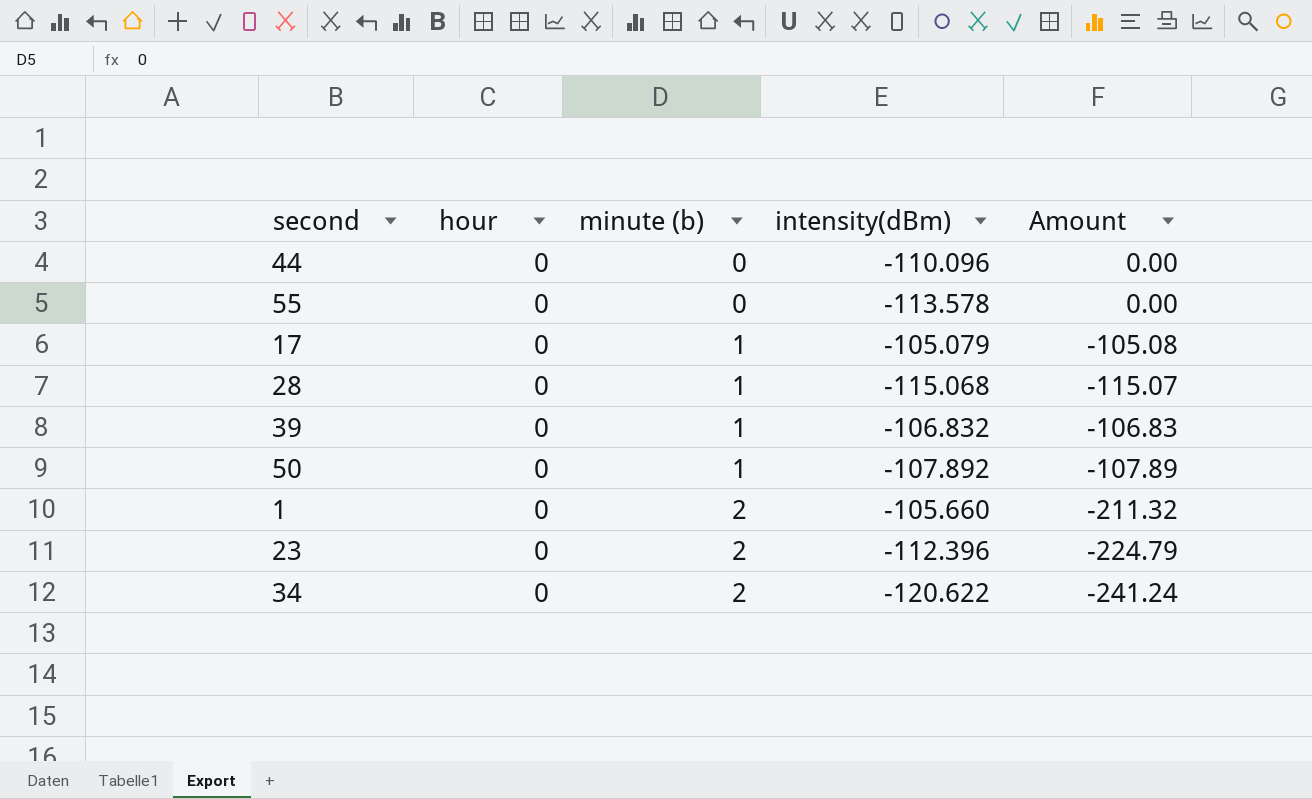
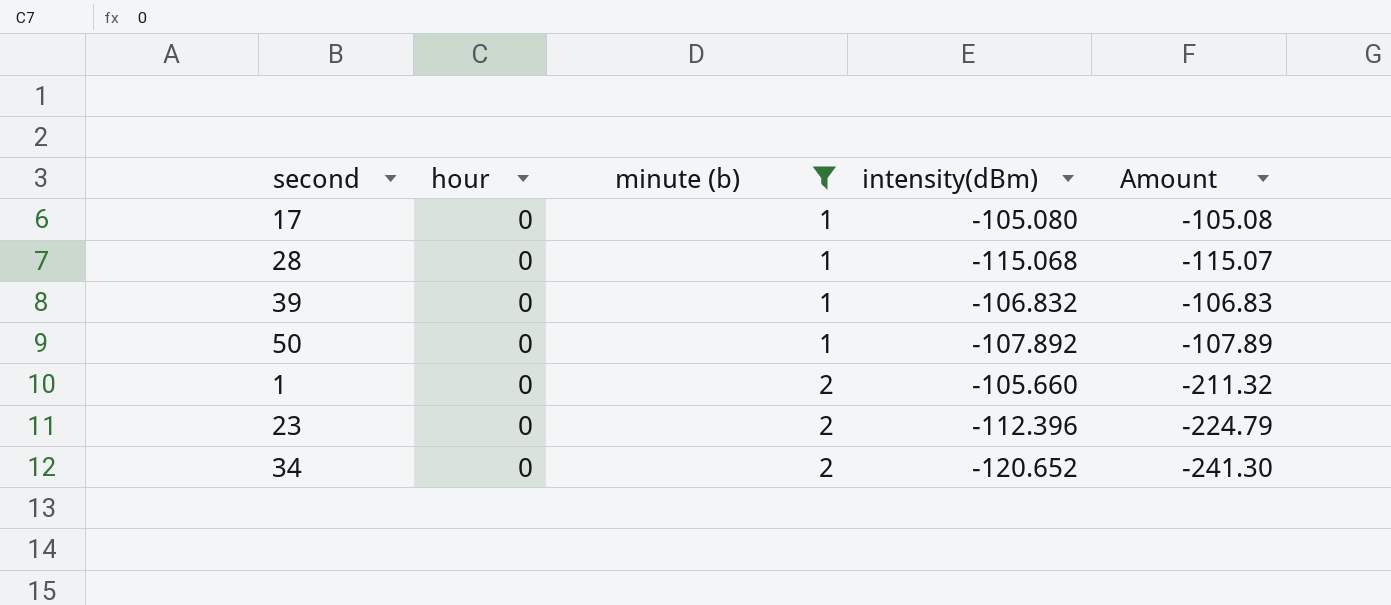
filter: none -> minute (b) != 0
17 | intensity(dBm): -105.079 -> -105.080
34 | intensity(dBm): -120.622 -> -120.652
34 | Amount: -241.24 -> -241.30

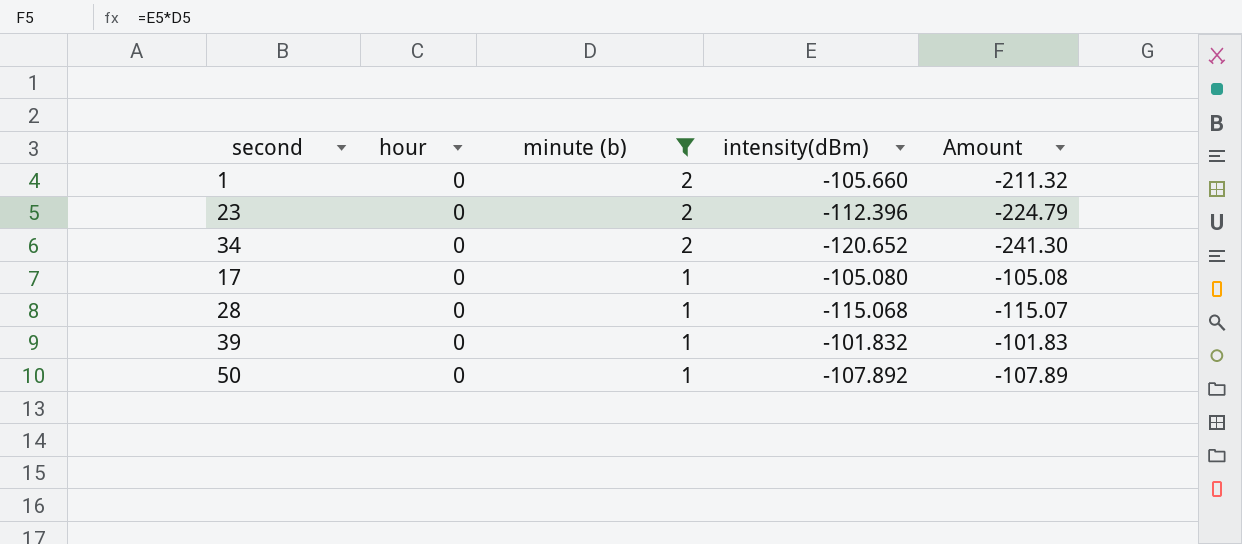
row order: minute (b) ascending -> minute (b) descending
39 | intensity(dBm): -106.832 -> -101.832
39 | Amount: -106.83 -> -101.83

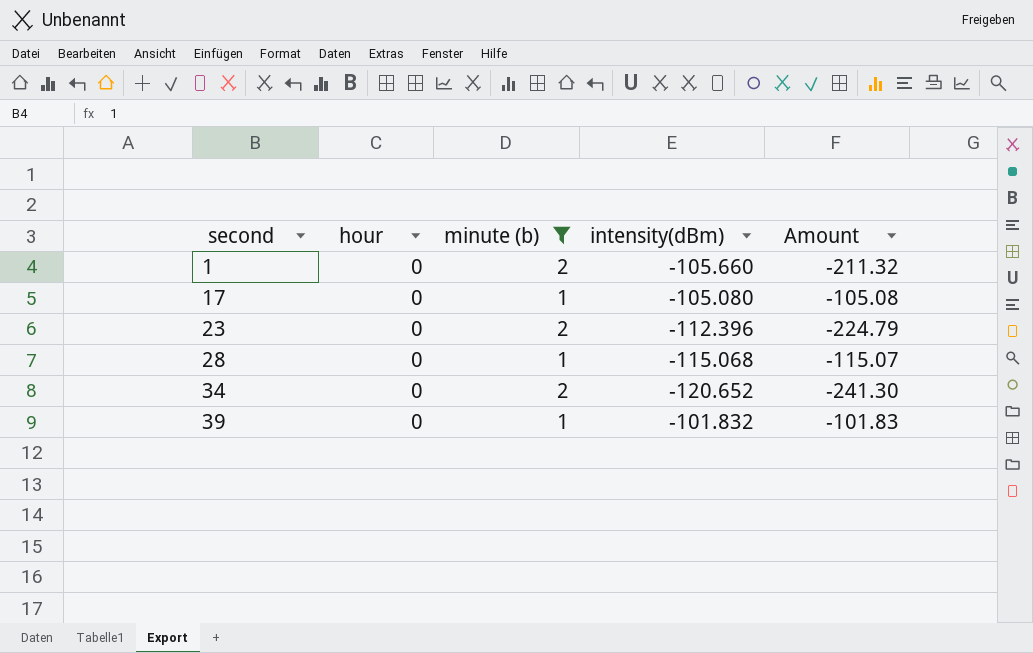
row order: minute (b) descending -> second ascending
row 50: 0 | 1 | -107.892 | -107.89 -> none

